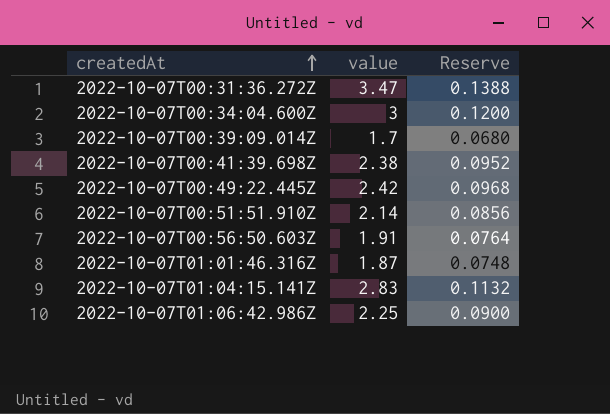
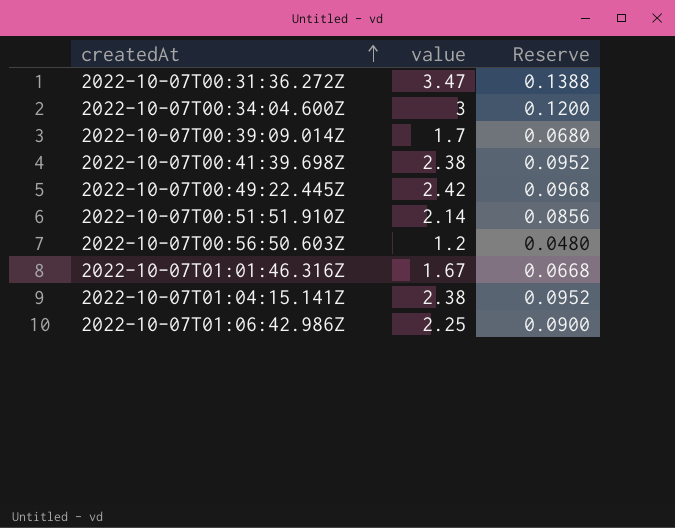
2022-10-07T00:56:50.603Z | value: 1.91 -> 1.2
2022-10-07T00:56:50.603Z | Reserve: 0.0764 -> 0.0480
2022-10-07T01:01:46.316Z | value: 1.87 -> 1.67
2022-10-07T01:01:46.316Z | Reserve: 0.0748 -> 0.0668
2022-10-07T01:04:15.141Z | value: 2.83 -> 2.38
2022-10-07T01:04:15.141Z | Reserve: 0.1132 -> 0.0952

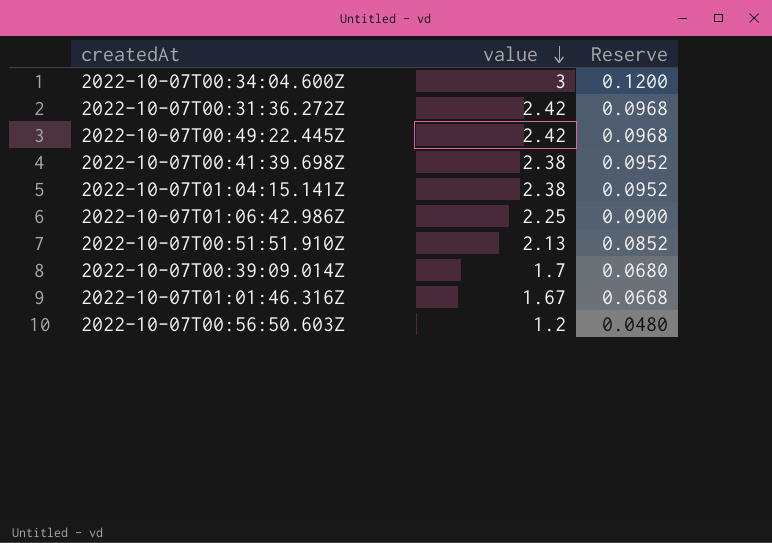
row order: createdAt ascending -> value descending
2022-10-07T00:31:36.272Z | value: 3.47 -> 2.42
2022-10-07T00:31:36.272Z | Reserve: 0.1388 -> 0.0968
2022-10-07T00:51:51.910Z | value: 2.14 -> 2.13
2022-10-07T00:51:51.910Z | Reserve: 0.0856 -> 0.0852

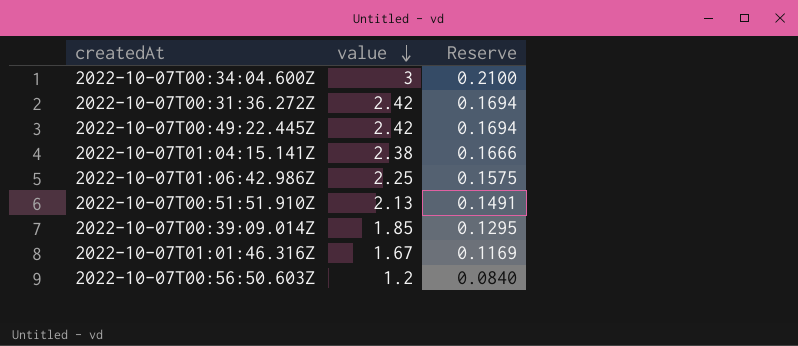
column Reserve | formula: [value] * 0.04 -> [value] * 0.07
row 2022-10-07T00:41:39.698Z: 2.38 | 0.0952 -> none
2022-10-07T00:39:09.014Z | value: 1.7 -> 1.85

